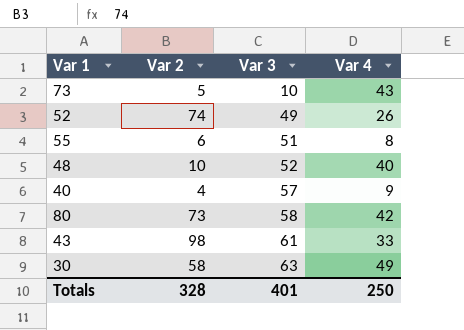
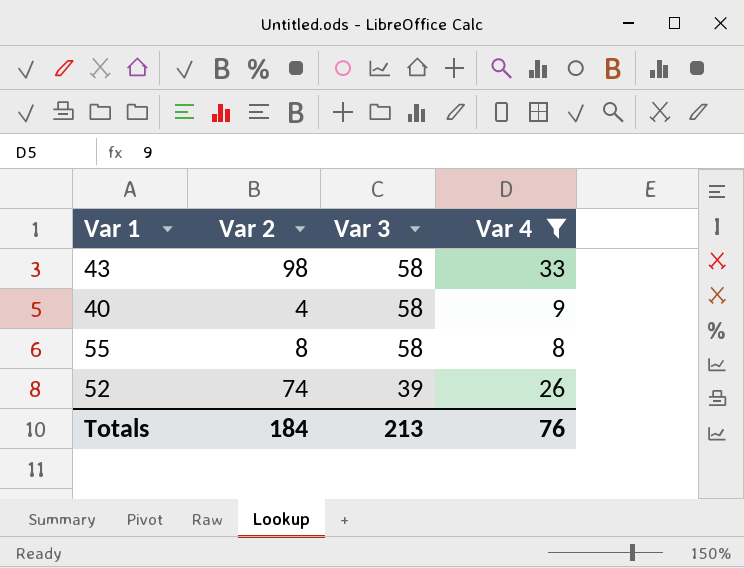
filter: none -> Var 4 <= 33
row order: Var 3 ascending -> Var 3 descending
43 | Var 3: 61 -> 58
40 | Var 3: 57 -> 58
55 | Var 2: 6 -> 8
55 | Var 3: 51 -> 58
52 | Var 3: 49 -> 39
Totals | Var 2: 328 -> 184
Totals | Var 3: 401 -> 213
Totals | Var 4: 250 -> 76

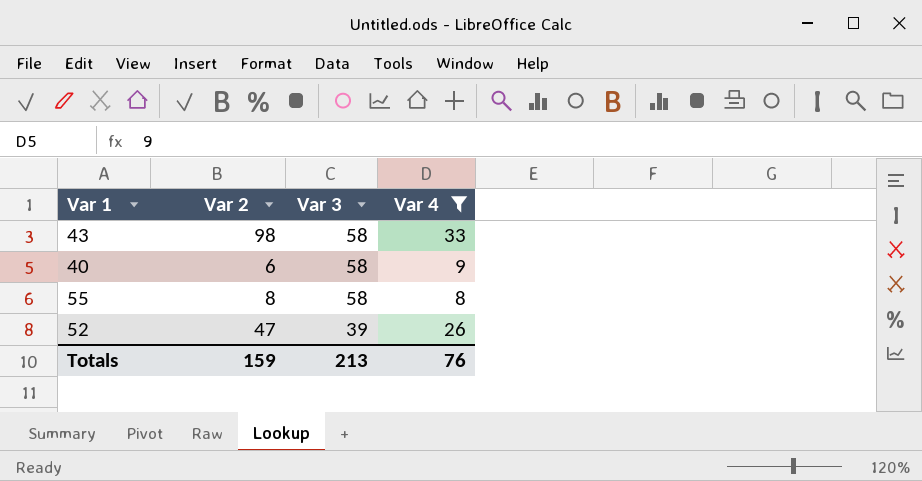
40 | Var 2: 4 -> 6
52 | Var 2: 74 -> 47
Totals | Var 2: 184 -> 159

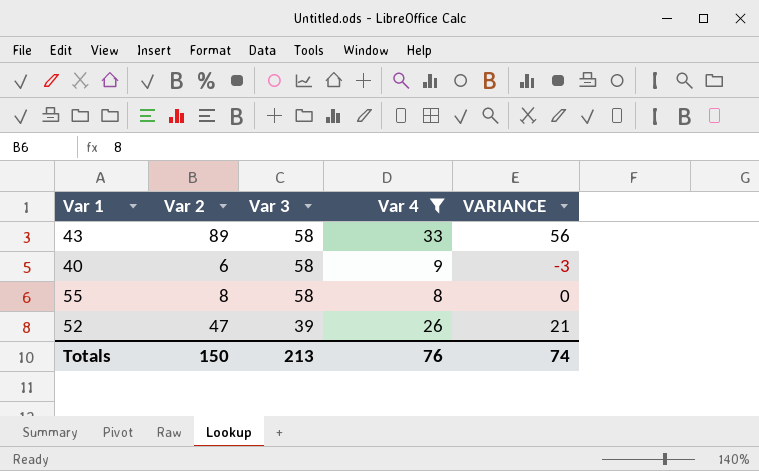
column VARIANCE | formula: none -> [Var 2] - [Var 4]
43 | Var 2: 98 -> 89
Totals | Var 2: 159 -> 150

